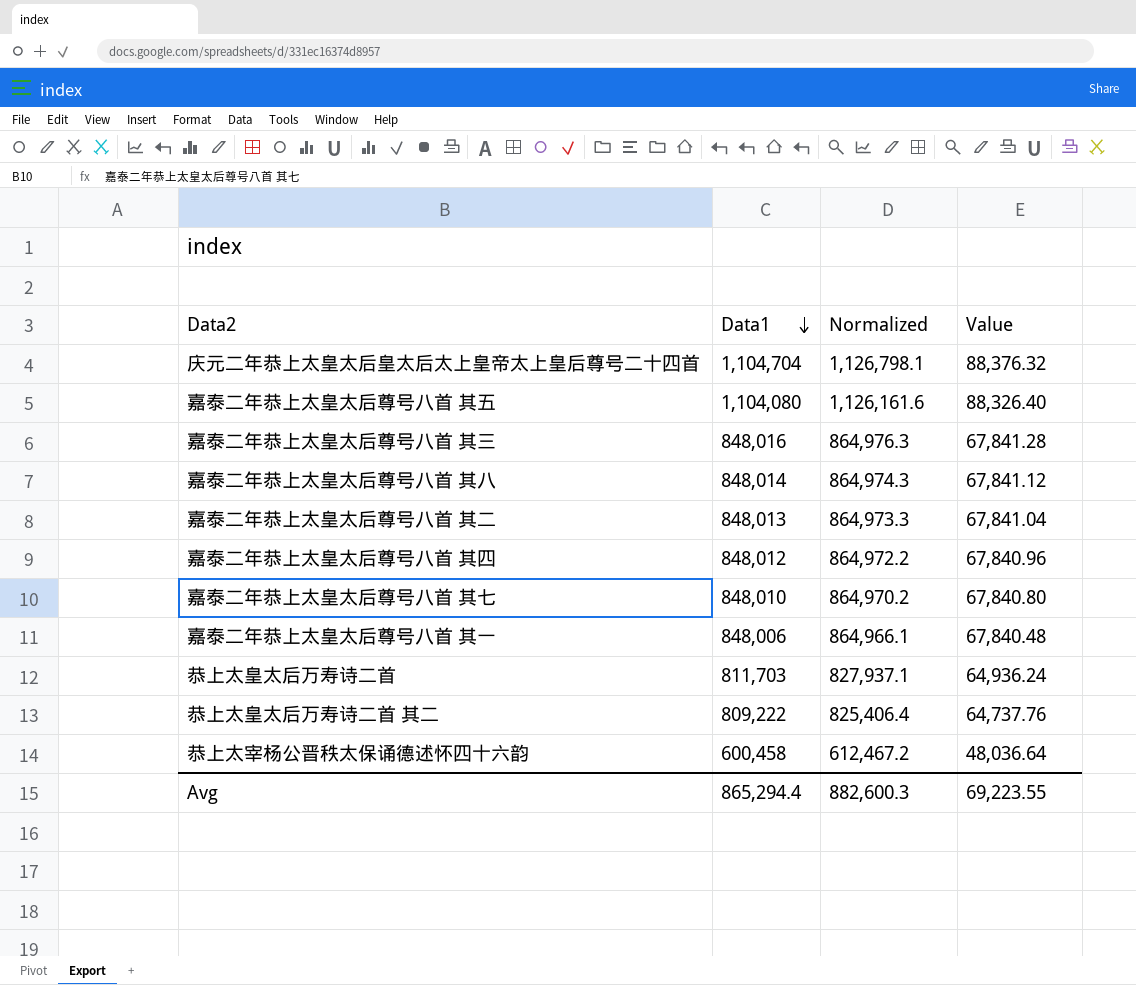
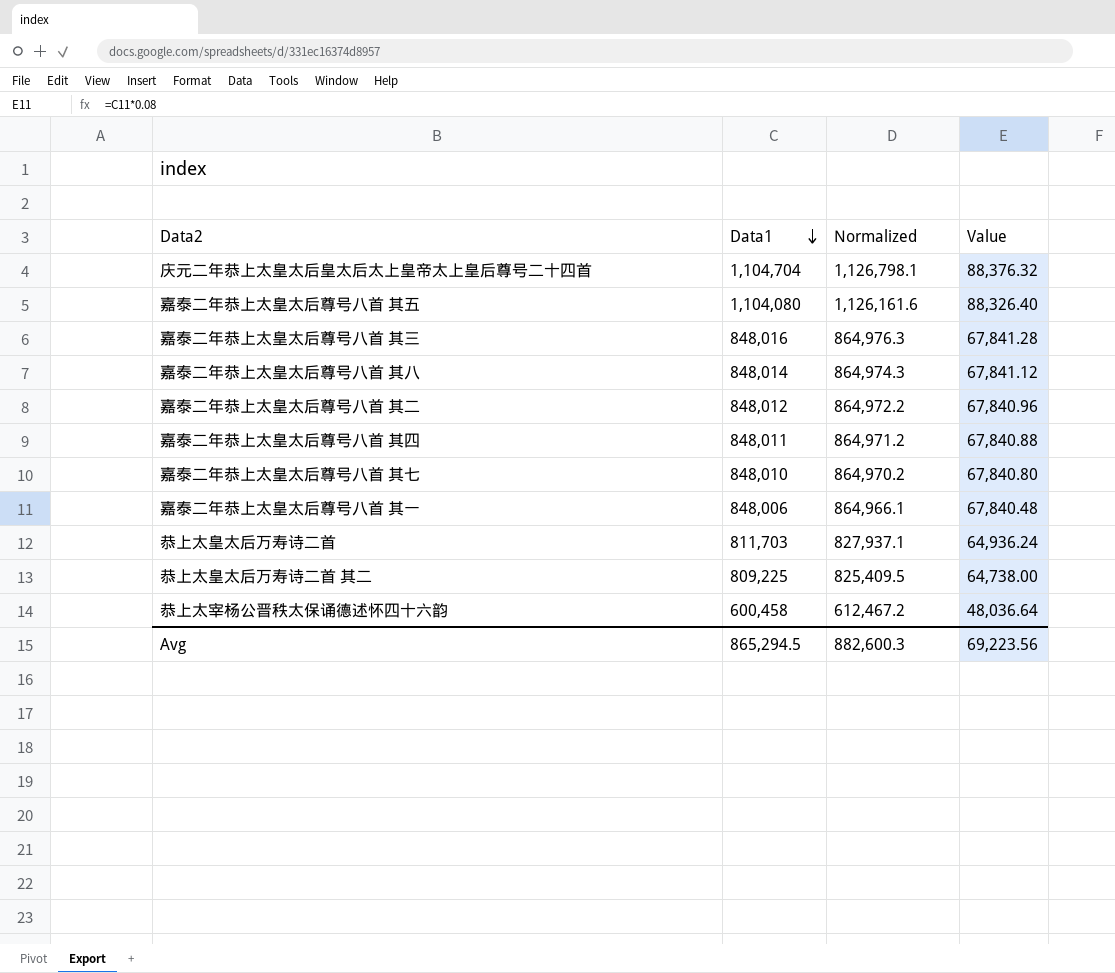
嘉泰二年恭上太皇太后尊号八首 其二 | Data1: 848,013 -> 848,012
嘉泰二年恭上太皇太后尊号八首 其二 | Normalized: 864,973.3 -> 864,972.2
嘉泰二年恭上太皇太后尊号八首 其二 | Value: 67,841.04 -> 67,840.96
嘉泰二年恭上太皇太后尊号八首 其四 | Data1: 848,012 -> 848,011
嘉泰二年恭上太皇太后尊号八首 其四 | Normalized: 864,972.2 -> 864,971.2
嘉泰二年恭上太皇太后尊号八首 其四 | Value: 67,840.96 -> 67,840.88
恭上太皇太后万寿诗二首 其二 | Data1: 809,222 -> 809,225
恭上太皇太后万寿诗二首 其二 | Normalized: 825,406.4 -> 825,409.5
恭上太皇太后万寿诗二首 其二 | Value: 64,737.76 -> 64,738.00
Avg | Data1: 865,294.4 -> 865,294.5
Avg | Value: 69,223.55 -> 69,223.56

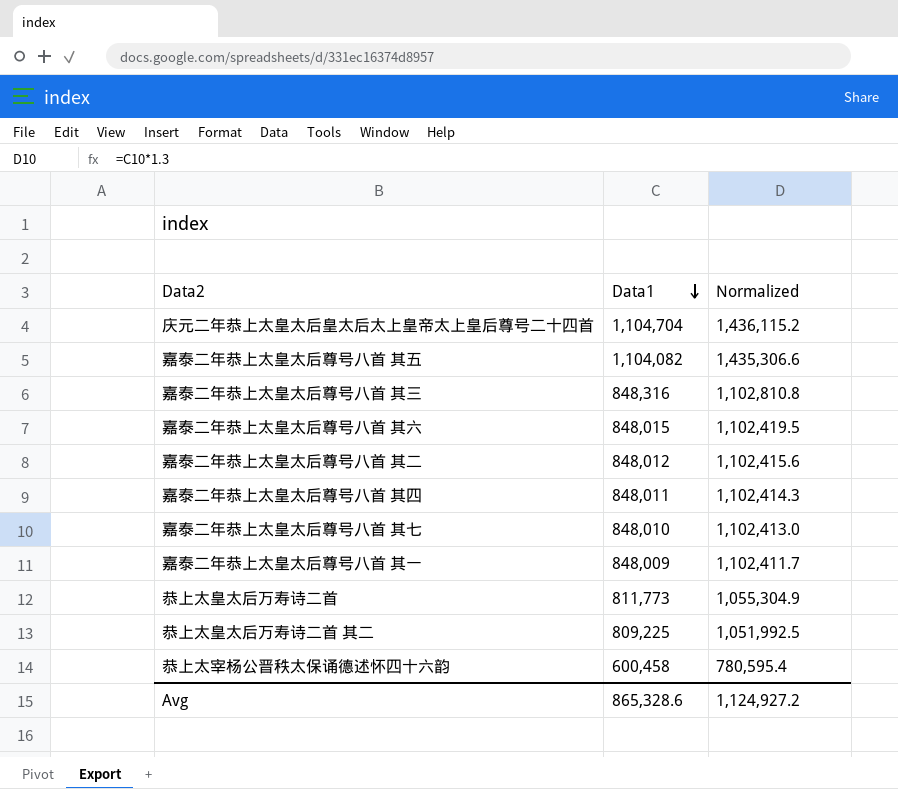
column Value | formula: [Data1] * 0.08 -> none
column Normalized | formula: [Data1] * 1.02 -> [Data1] * 1.3
row 嘉泰二年恭上太皇太后尊号八首 其八: 848,014 | 864,974.3 | 67,841.12 -> none
嘉泰二年恭上太皇太后尊号八首 其五 | Data1: 1,104,080 -> 1,104,082
嘉泰二年恭上太皇太后尊号八首 其三 | Data1: 848,016 -> 848,316
row 嘉泰二年恭上太皇太后尊号八首 其六: none -> 848,015 | 1,102,419.5
嘉泰二年恭上太皇太后尊号八首 其一 | Data1: 848,006 -> 848,009
恭上太皇太后万寿诗二首 | Data1: 811,703 -> 811,773
Avg | Data1: 865,294.5 -> 865,328.6
Avg | Normalized: 882,600.3 -> 1,124,927.2

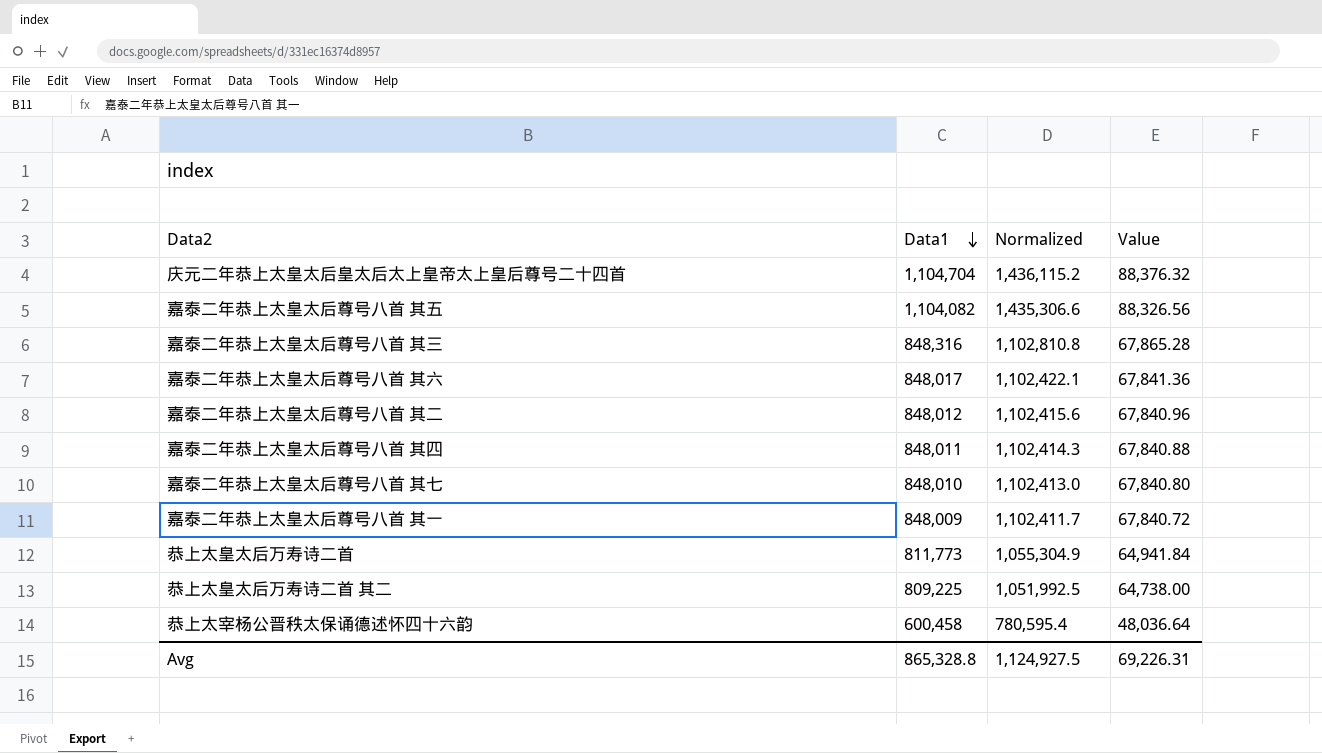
column Value | formula: none -> [Data1] * 0.08
嘉泰二年恭上太皇太后尊号八首 其六 | Data1: 848,015 -> 848,017
嘉泰二年恭上太皇太后尊号八首 其六 | Normalized: 1,102,419.5 -> 1,102,422.1
Avg | Data1: 865,328.6 -> 865,328.8
Avg | Normalized: 1,124,927.2 -> 1,124,927.5

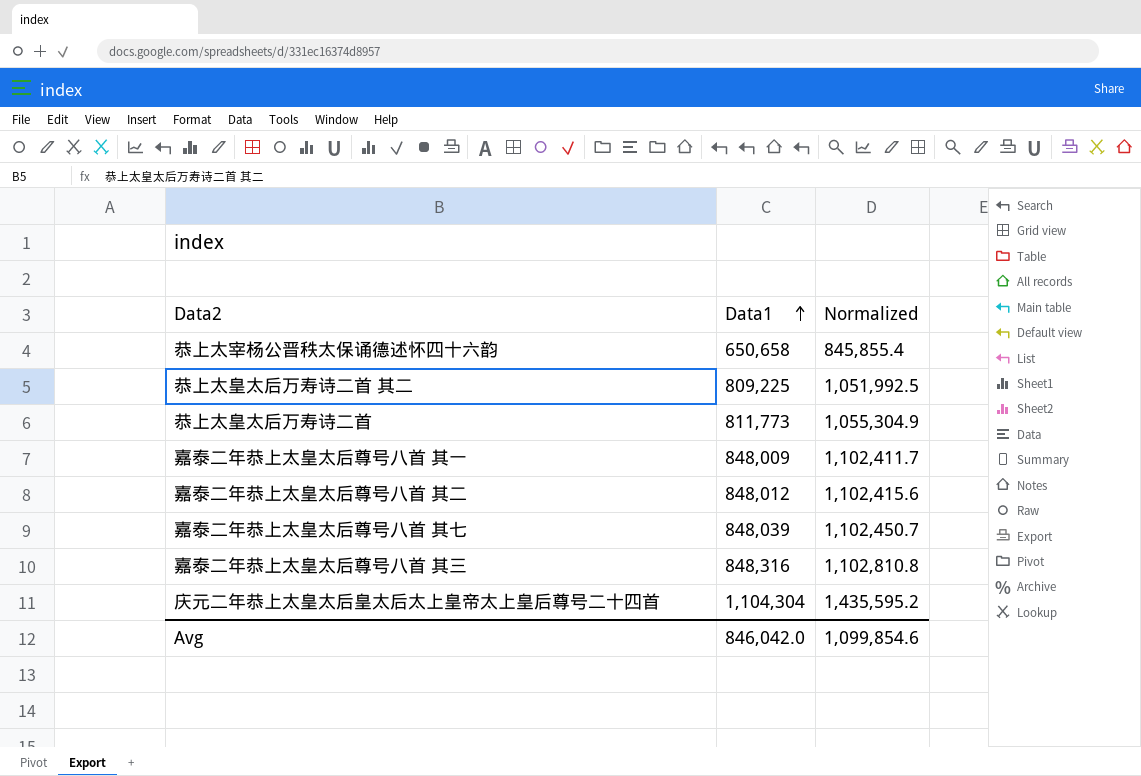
row order: Data1 descending -> Data1 ascending
column Value | formula: [Data1] * 0.08 -> none
row 嘉泰二年恭上太皇太后尊号八首 其五: 1,104,082 | 1,435,306.6 | 88,326.56 -> none
row 嘉泰二年恭上太皇太后尊号八首 其六: 848,017 | 1,102,422.1 | 67,841.36 -> none
row 嘉泰二年恭上太皇太后尊号八首 其四: 848,011 | 1,102,414.3 | 67,840.88 -> none
恭上太宰杨公晋秩太保诵德述怀四十六韵 | Data1: 600,458 -> 650,658
恭上太宰杨公晋秩太保诵德述怀四十六韵 | Normalized: 780,595.4 -> 845,855.4
嘉泰二年恭上太皇太后尊号八首 其七 | Data1: 848,010 -> 848,039
嘉泰二年恭上太皇太后尊号八首 其七 | Normalized: 1,102,413.0 -> 1,102,450.7
庆元二年恭上太皇太后皇太后太上皇帝太上皇后尊号二十四首 | Data1: 1,104,704 -> 1,104,304
庆元二年恭上太皇太后皇太后太上皇帝太上皇后尊号二十四首 | Normalized: 1,436,115.2 -> 1,435,595.2
Avg | Data1: 865,328.8 -> 846,042.0
Avg | Normalized: 1,124,927.5 -> 1,099,854.6

